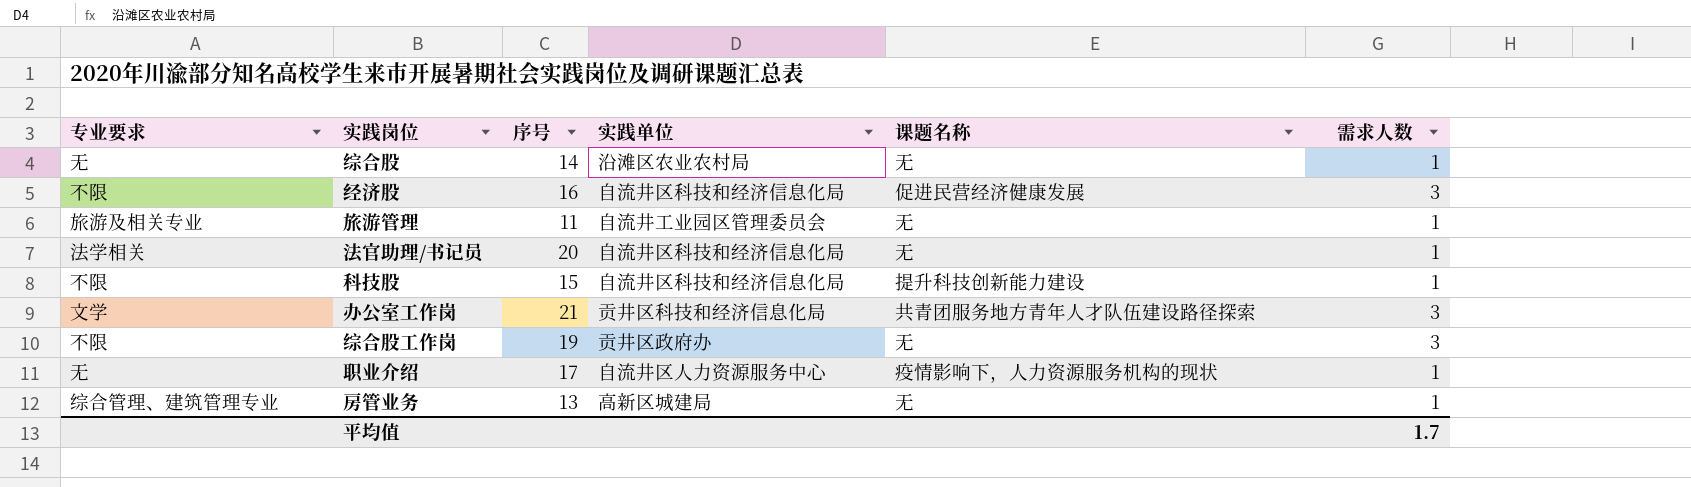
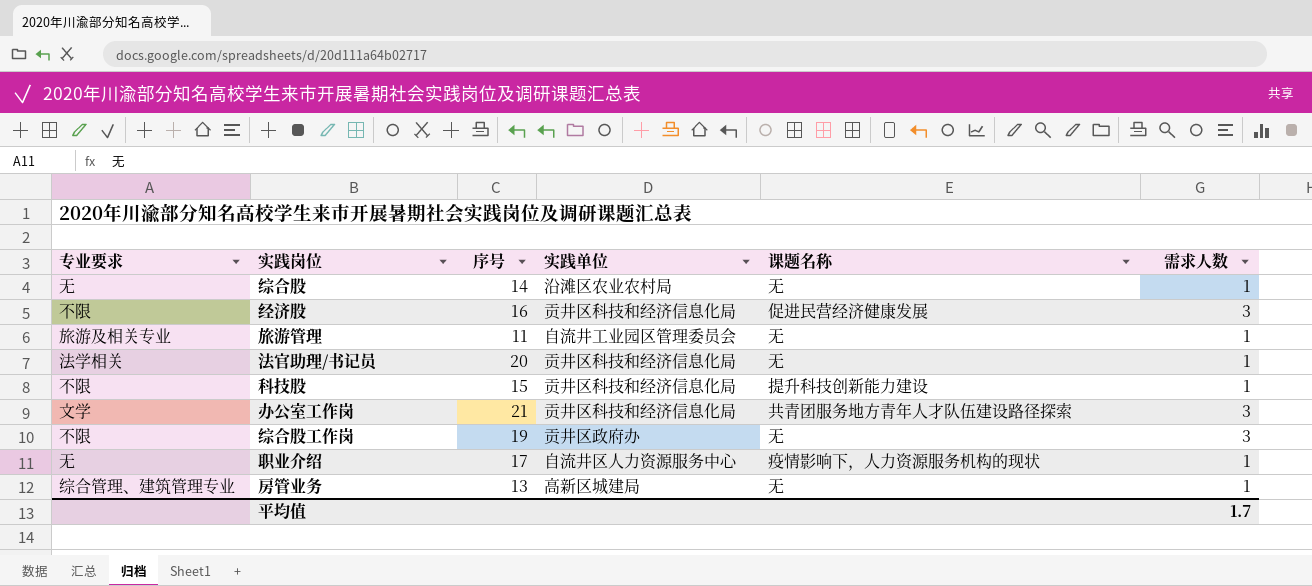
经济股 | 实践单位: 自流井区科技和经济信息化局 -> 贡井区科技和经济信息化局
法官助理/书记员 | 实践单位: 自流井区科技和经济信息化局 -> 贡井区科技和经济信息化局
科技股 | 实践单位: 自流井区科技和经济信息化局 -> 贡井区科技和经济信息化局

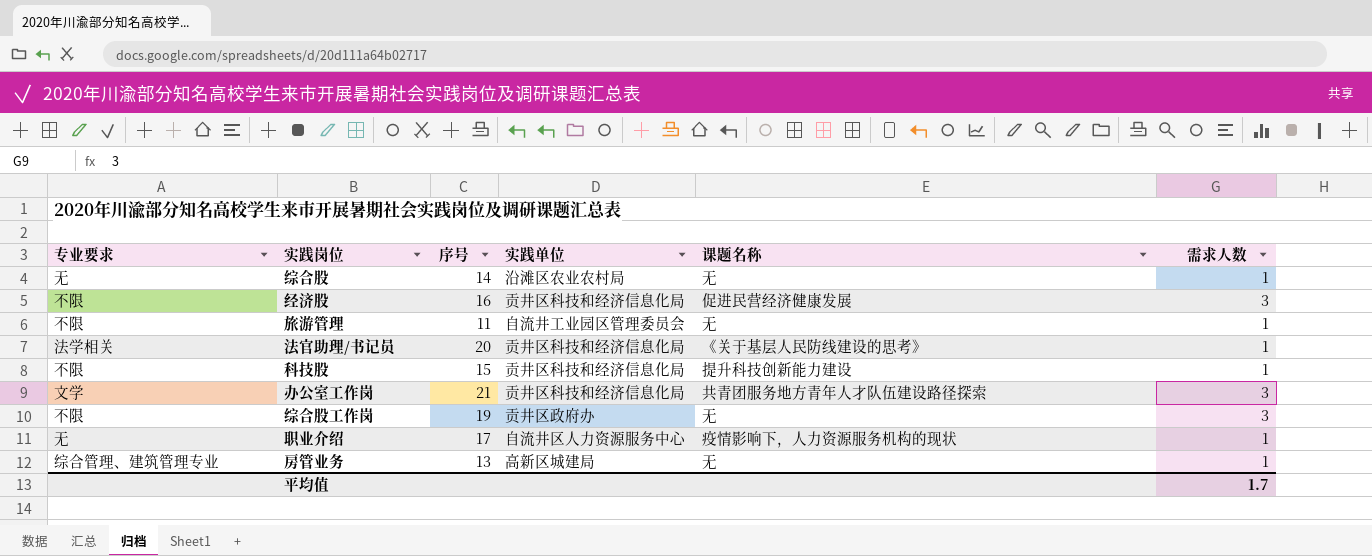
旅游管理 | 专业要求: 旅游及相关专业 -> 不限
法官助理/书记员 | 课题名称: 无 -> 《关于基层人民防线建设的思考》

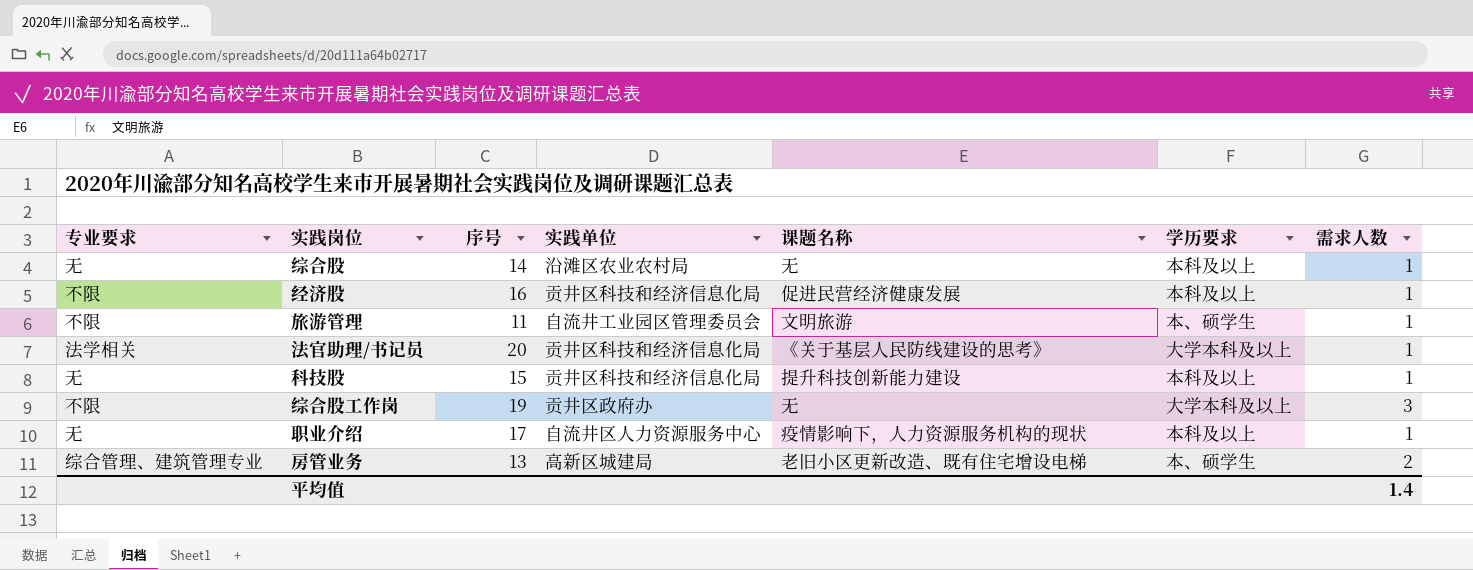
column 学历要求 | position: none -> 6
row 办公室工作岗: 文学 | 21 | 贡井区科技和经济信息化局 | 共青团服务地方青年人才队伍建设路径探索 | 3 -> none
经济股 | 需求人数: 3 -> 1
旅游管理 | 课题名称: 无 -> 文明旅游
科技股 | 专业要求: 不限 -> 无
房管业务 | 课题名称: 无 -> 老旧小区更新改造、既有住宅增设电梯
房管业务 | 需求人数: 1 -> 2
平均值 | 需求人数: 1.7 -> 1.4

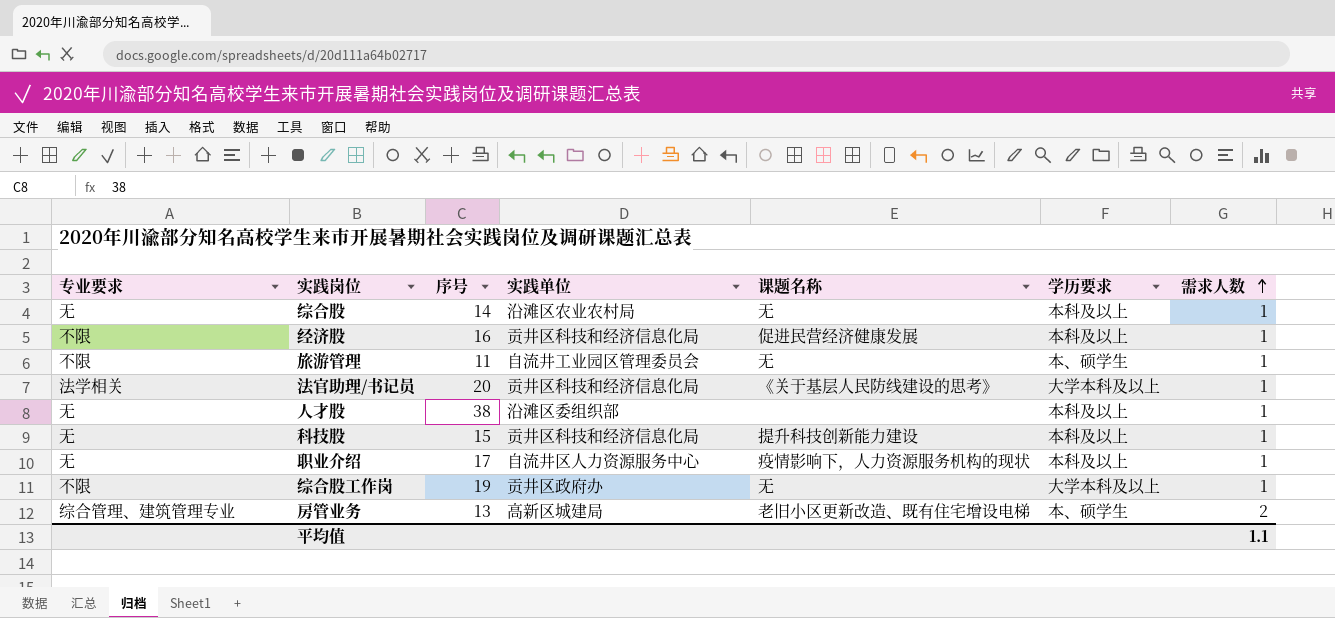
row order: none -> 需求人数 ascending
旅游管理 | 课题名称: 文明旅游 -> 无
row 人才股: none -> 无 | 38 | 沿滩区委组织部 | none | 本科及以上 | 1
综合股工作岗 | 需求人数: 3 -> 1
平均值 | 需求人数: 1.4 -> 1.1

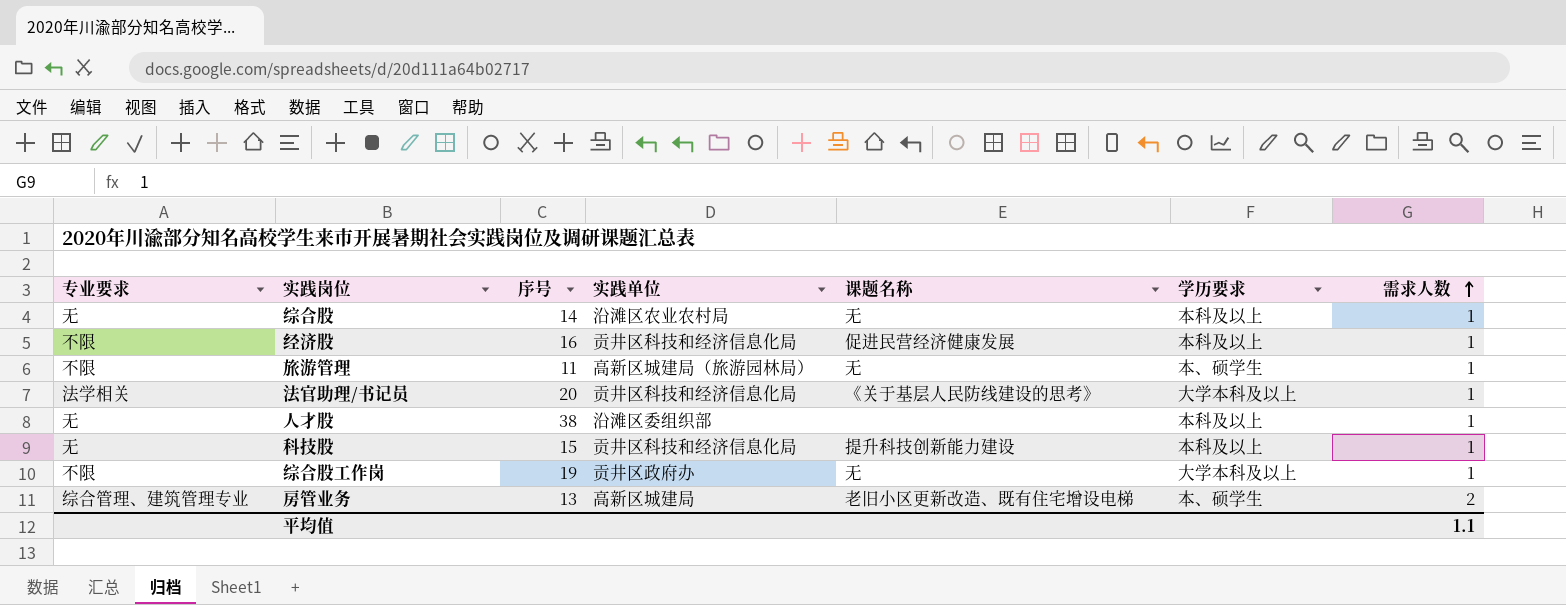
row 职业介绍: 无 | 17 | 自流井区人力资源服务中心 | 疫情影响下，人力资源服务机构的现状 | 本科及以上 | 1 -> none
旅游管理 | 实践单位: 自流井工业园区管理委员会 -> 高新区城建局（旅游园林局）

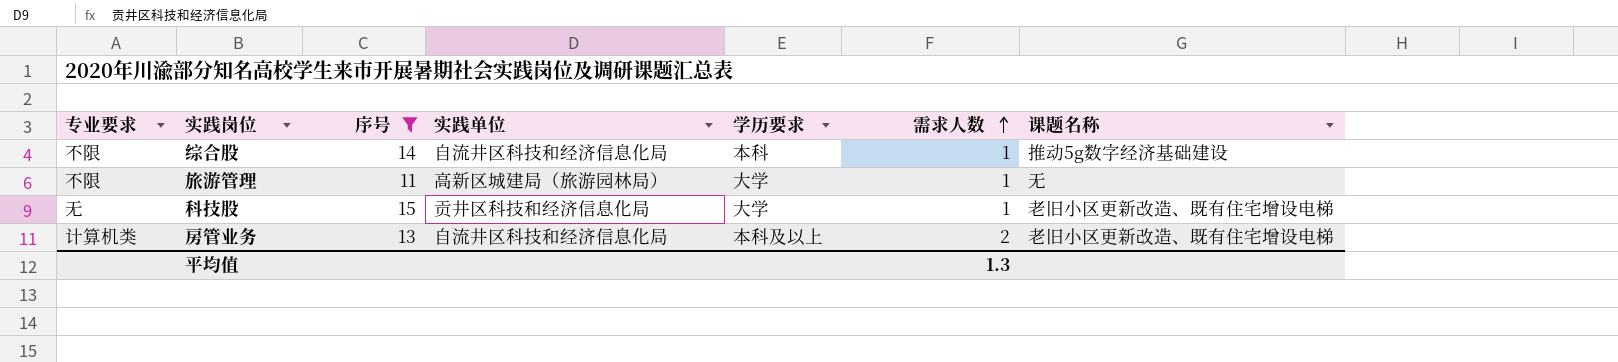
filter: none -> 序号 <= 15
column 课题名称 | position: 5 -> 7
综合股 | 专业要求: 无 -> 不限
综合股 | 实践单位: 沿滩区农业农村局 -> 自流井区科技和经济信息化局
综合股 | 学历要求: 本科及以上 -> 本科
综合股 | 课题名称: 无 -> 推动5g数字经济基础建设
旅游管理 | 学历要求: 本、硕学生 -> 大学
科技股 | 学历要求: 本科及以上 -> 大学
科技股 | 课题名称: 提升科技创新能力建设 -> 老旧小区更新改造、既有住宅增设电梯
房管业务 | 专业要求: 综合管理、建筑管理专业 -> 计算机类
房管业务 | 实践单位: 高新区城建局 -> 自流井区科技和经济信息化局
房管业务 | 学历要求: 本、硕学生 -> 本科及以上
平均值 | 需求人数: 1.1 -> 1.3

